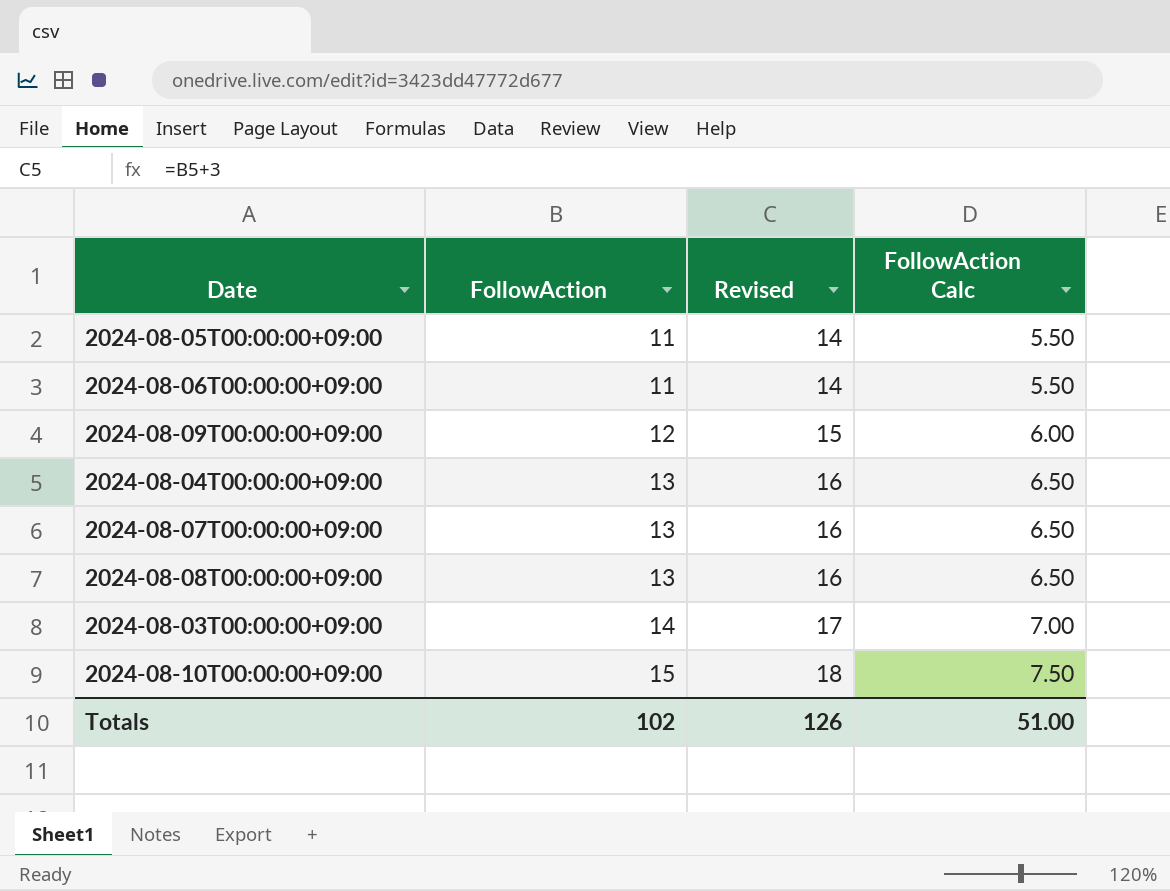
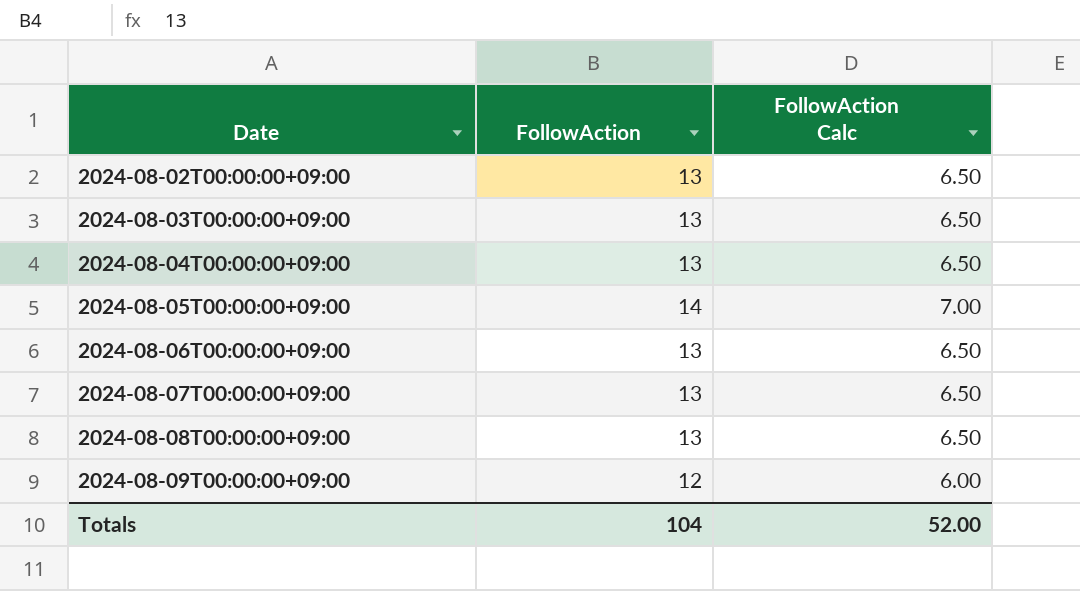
row order: FollowAction ascending -> Date ascending
column Revised | formula: [FollowAction] + 3 -> none
row 2024-08-10T00:00:00+09:00: 15 | 18 | 7.50 -> none
row 2024-08-02T00:00:00+09:00: none -> 13 | 6.50
2024-08-03T00:00:00+09:00 | FollowAction: 14 -> 13
2024-08-03T00:00:00+09:00 | FollowAction Calc: 7.00 -> 6.50
2024-08-05T00:00:00+09:00 | FollowAction: 11 -> 14
2024-08-05T00:00:00+09:00 | FollowAction Calc: 5.50 -> 7.00
2024-08-06T00:00:00+09:00 | FollowAction: 11 -> 13
2024-08-06T00:00:00+09:00 | FollowAction Calc: 5.50 -> 6.50
Totals | FollowAction: 102 -> 104
Totals | FollowAction Calc: 51.00 -> 52.00

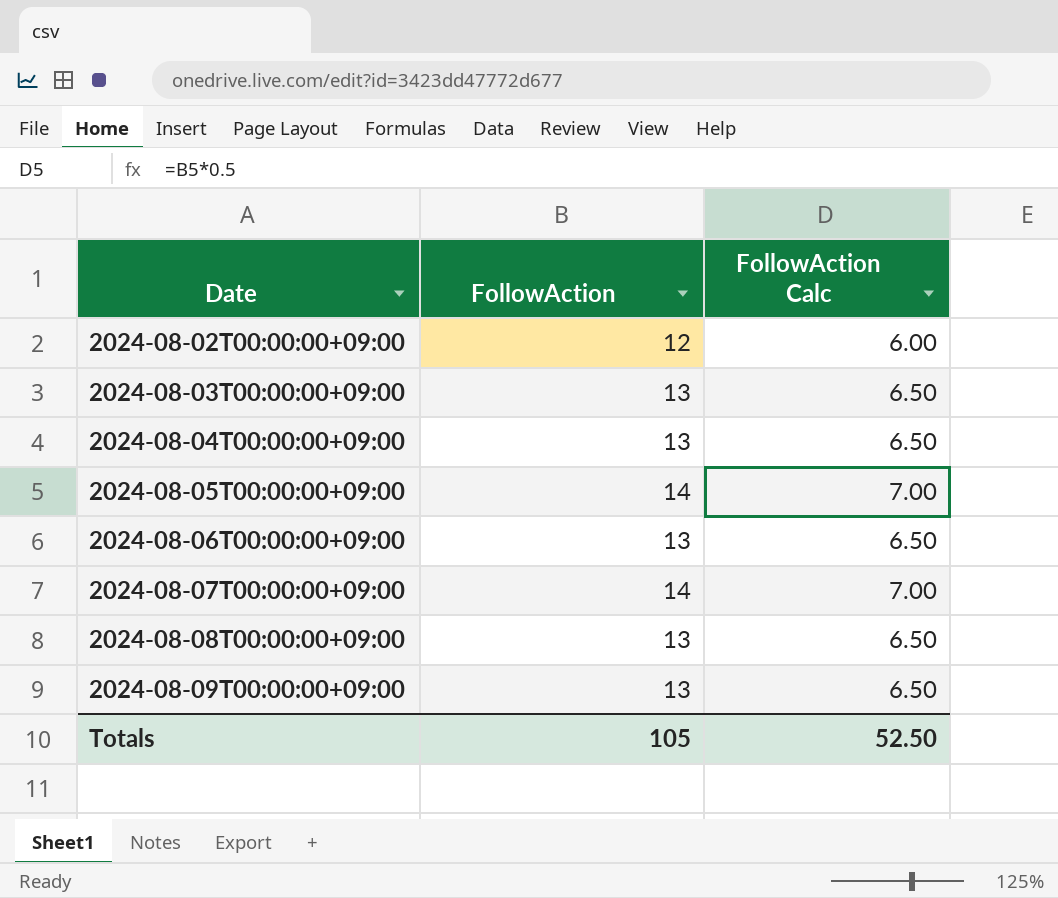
2024-08-02T00:00:00+09:00 | FollowAction: 13 -> 12
2024-08-02T00:00:00+09:00 | FollowAction Calc: 6.50 -> 6.00
2024-08-07T00:00:00+09:00 | FollowAction: 13 -> 14
2024-08-07T00:00:00+09:00 | FollowAction Calc: 6.50 -> 7.00
2024-08-09T00:00:00+09:00 | FollowAction: 12 -> 13
2024-08-09T00:00:00+09:00 | FollowAction Calc: 6.00 -> 6.50
Totals | FollowAction: 104 -> 105
Totals | FollowAction Calc: 52.00 -> 52.50

